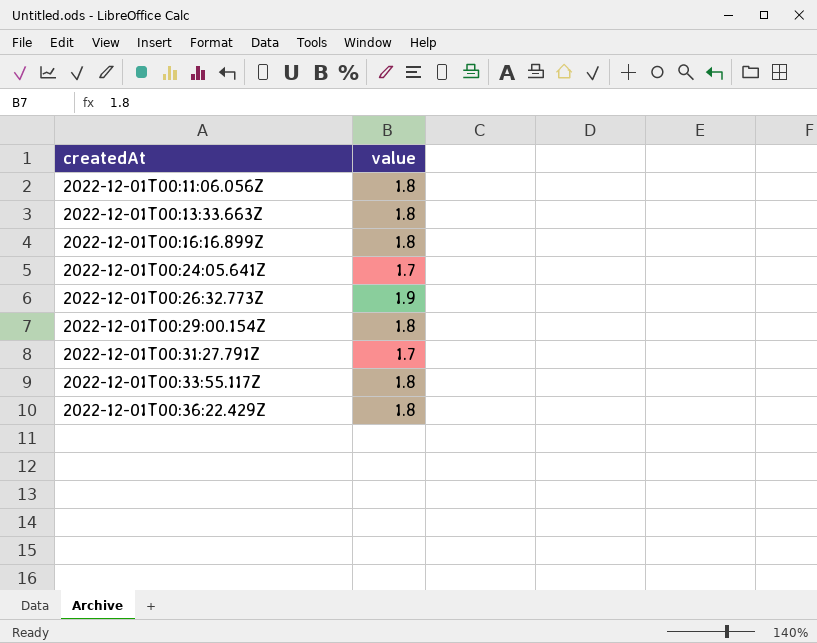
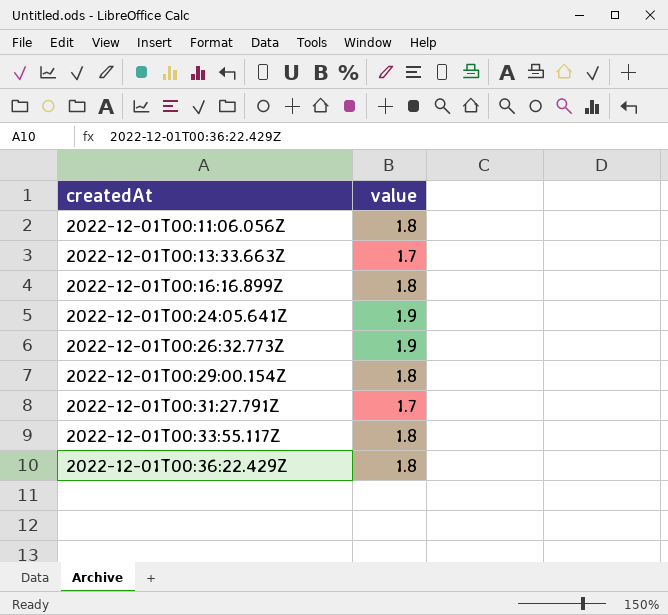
2022-12-01T00:13:33.663Z | value: 1.8 -> 1.7
2022-12-01T00:24:05.641Z | value: 1.7 -> 1.9

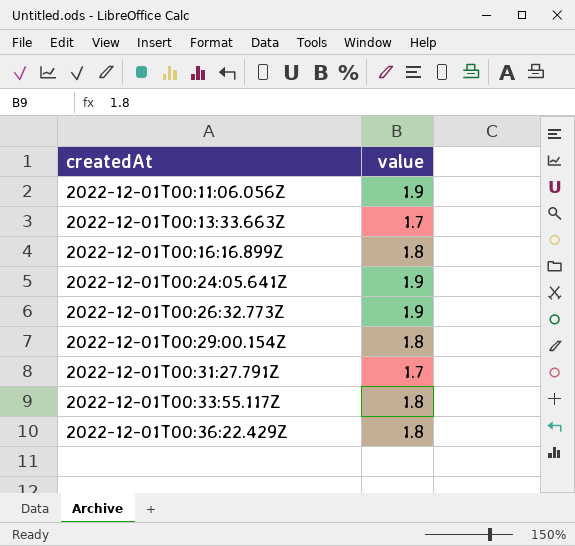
2022-12-01T00:11:06.056Z | value: 1.8 -> 1.9

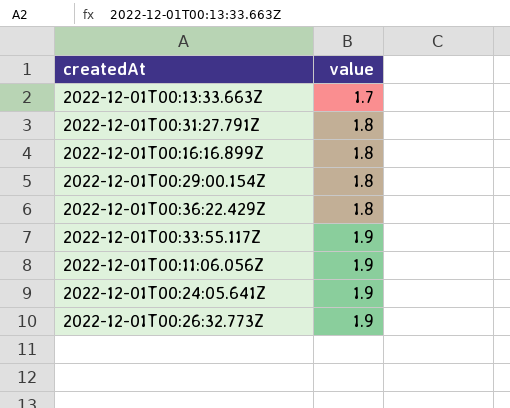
row order: createdAt ascending -> value ascending
2022-12-01T00:31:27.791Z | value: 1.7 -> 1.8
2022-12-01T00:33:55.117Z | value: 1.8 -> 1.9

